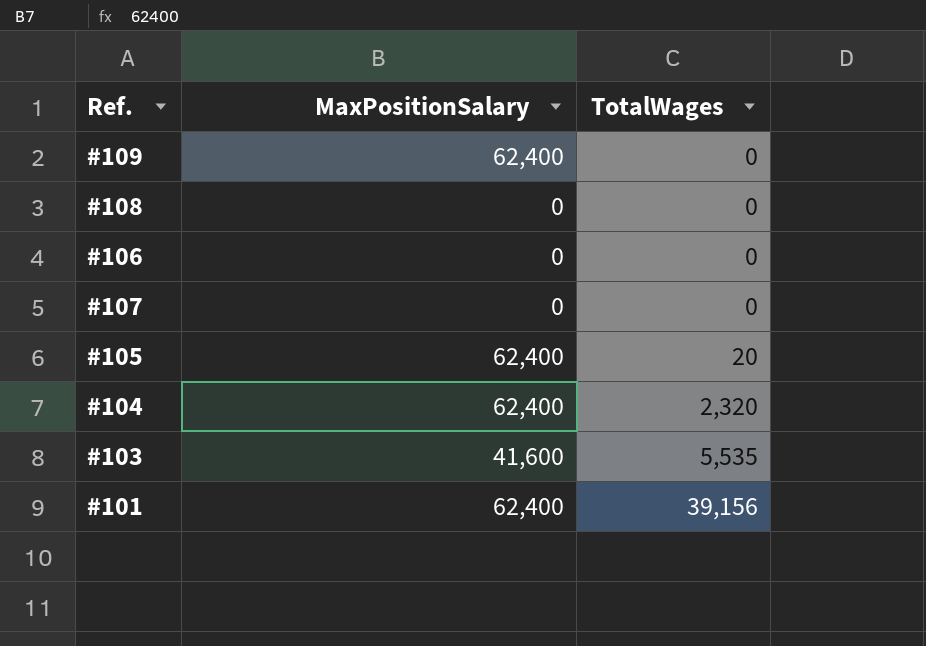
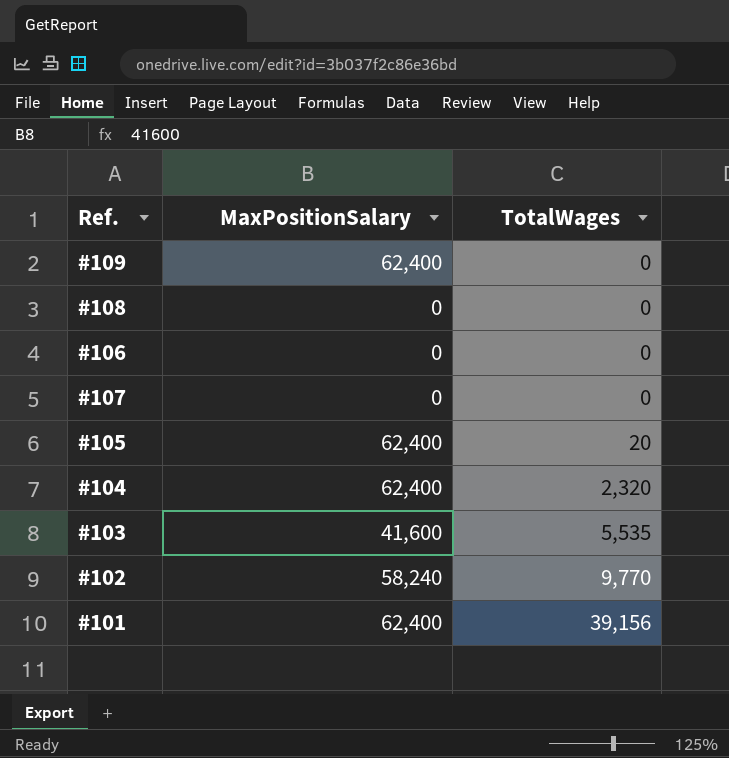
row #102: none -> 58,240 | 9,770

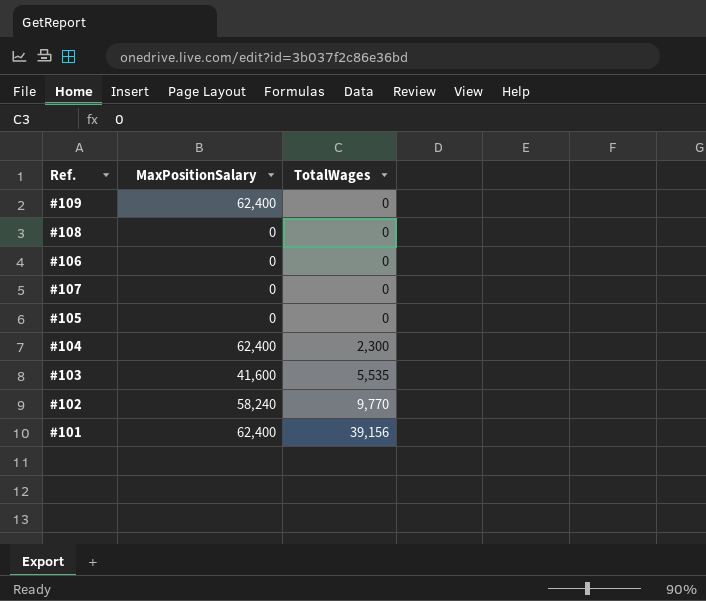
#105 | MaxPositionSalary: 62,400 -> 0
#105 | TotalWages: 20 -> 0
#104 | TotalWages: 2,320 -> 2,300

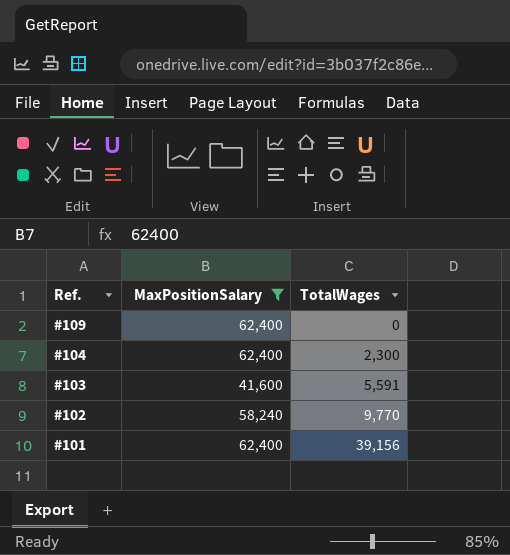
filter: none -> MaxPositionSalary != 0
#103 | TotalWages: 5,535 -> 5,591

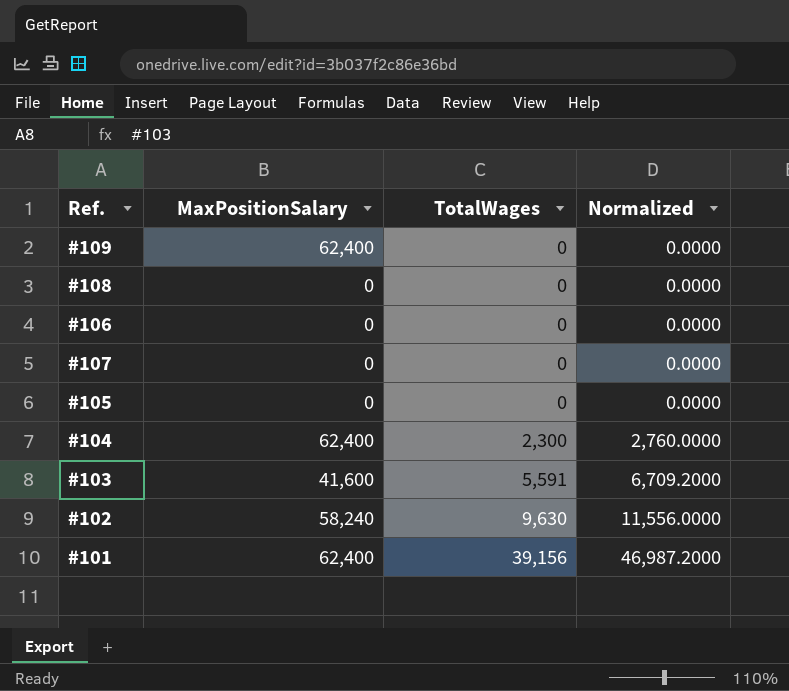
filter: MaxPositionSalary != 0 -> none
column Normalized | formula: none -> [TotalWages] * 1.2
#102 | TotalWages: 9,770 -> 9,630

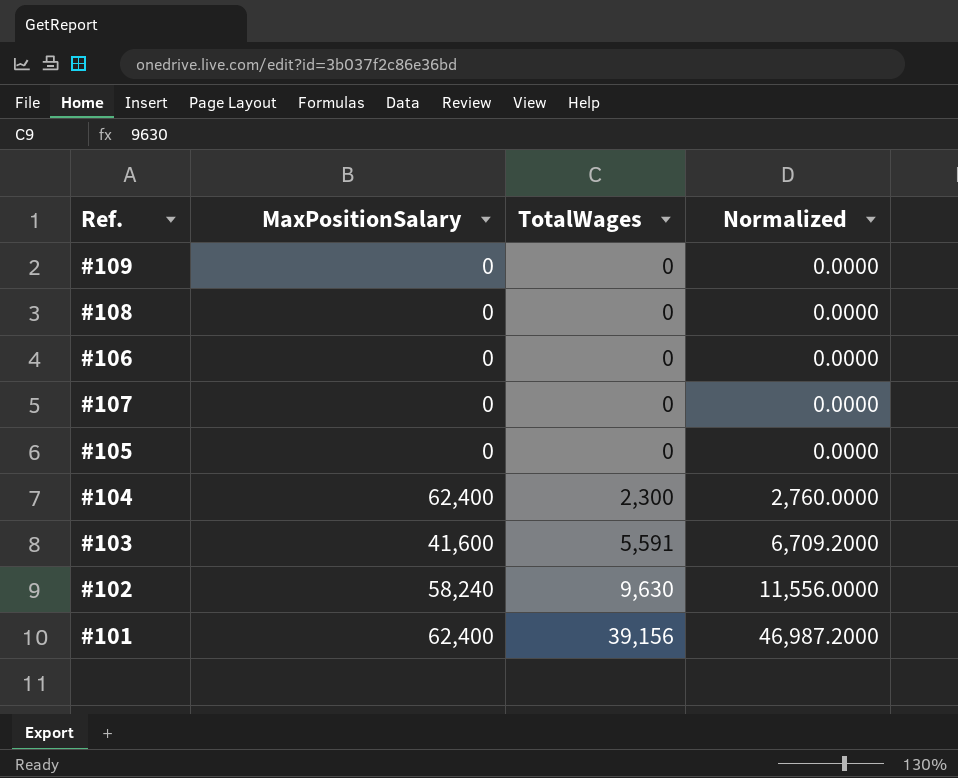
#109 | MaxPositionSalary: 62,400 -> 0

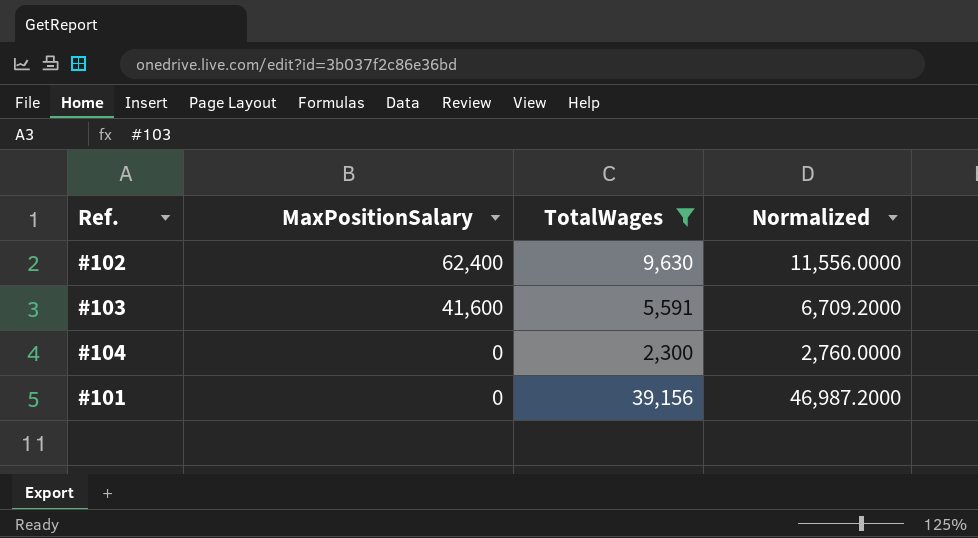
filter: none -> TotalWages != 0
row order: TotalWages ascending -> MaxPositionSalary descending
#102 | MaxPositionSalary: 58,240 -> 62,400
#104 | MaxPositionSalary: 62,400 -> 0
#101 | MaxPositionSalary: 62,400 -> 0

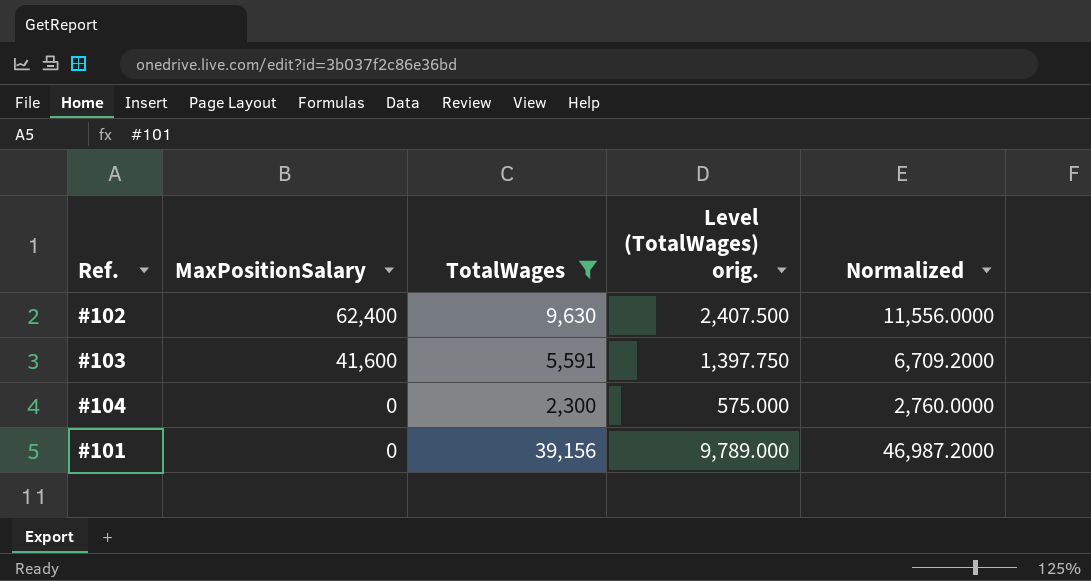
column Level (TotalWages) orig. | formula: none -> [TotalWages] * 0.25

